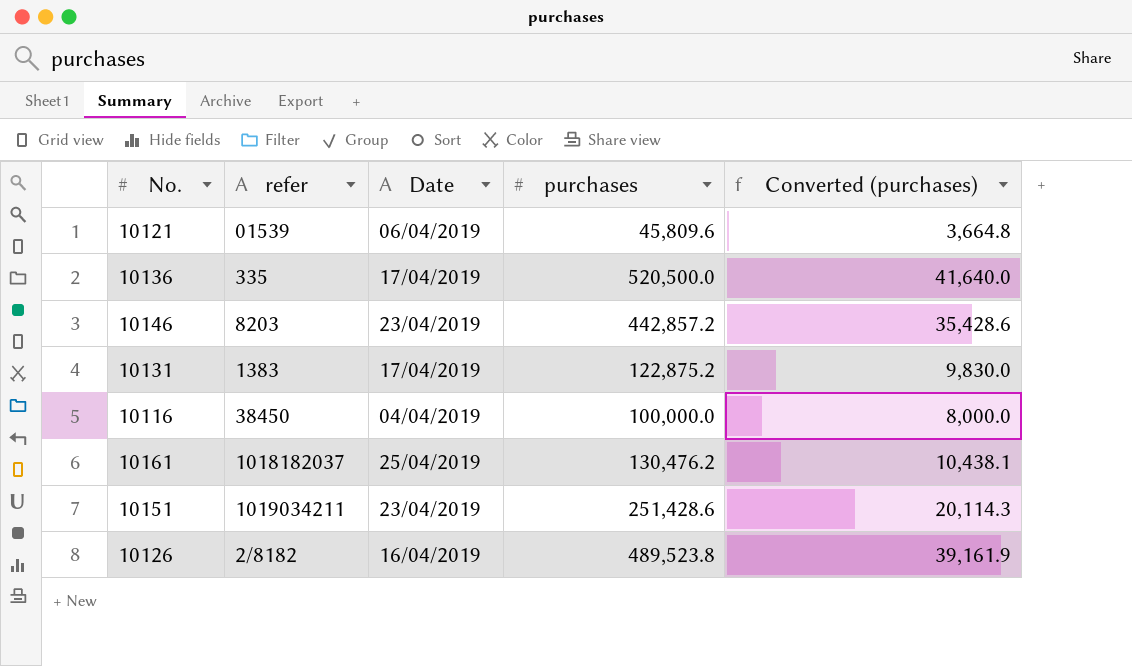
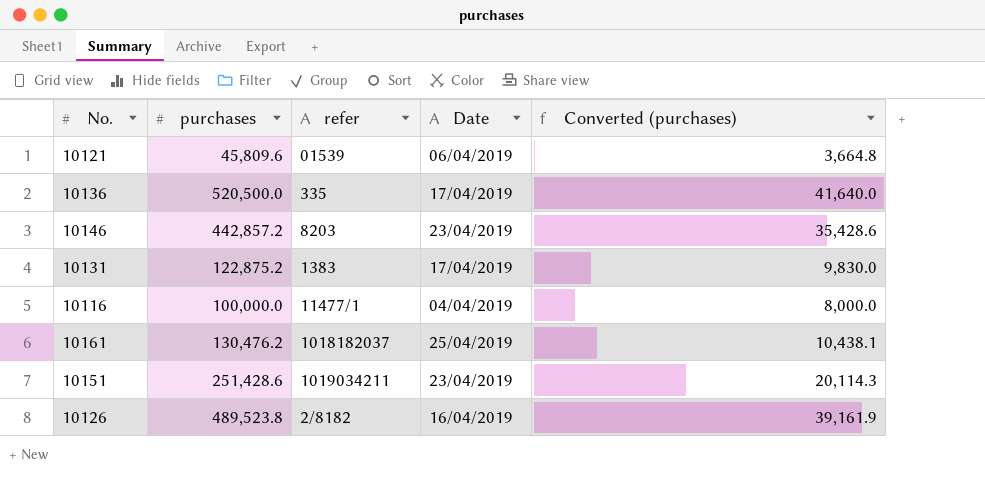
column purchases | position: 4 -> 2
10116 | refer: 38450 -> 11477/1

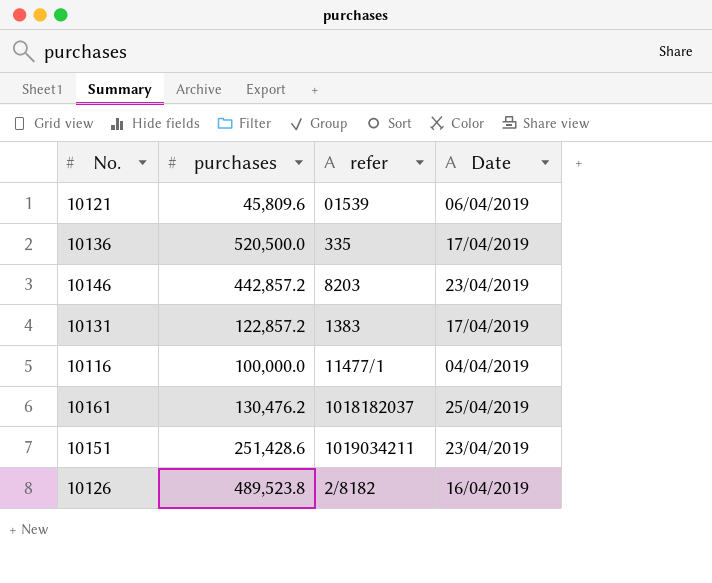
column Converted (purchases) | formula: [purchases] * 0.08 -> none
10131 | purchases: 122,875.2 -> 122,857.2

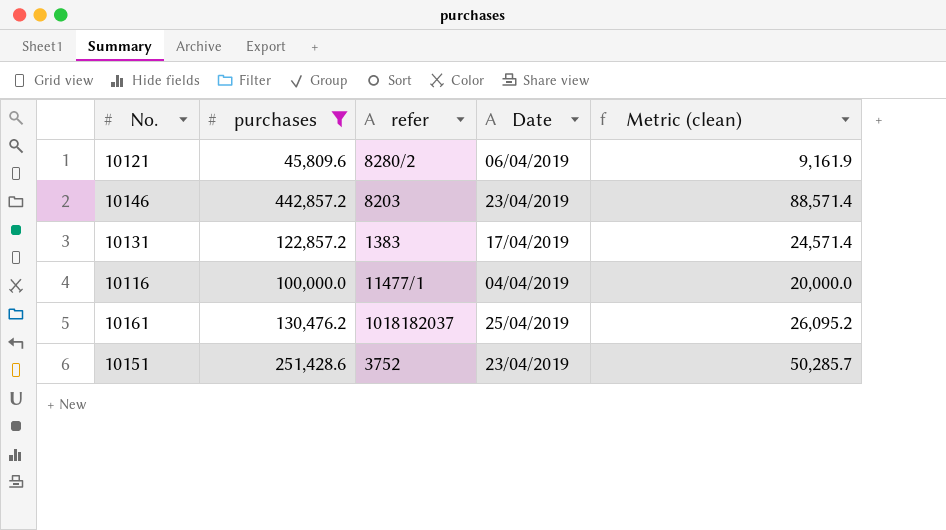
filter: none -> purchases <= 442,857.2
column Metric (clean) | formula: none -> [purchases] * 0.2
10121 | refer: 01539 -> 8280/2
10151 | refer: 1019034211 -> 3752

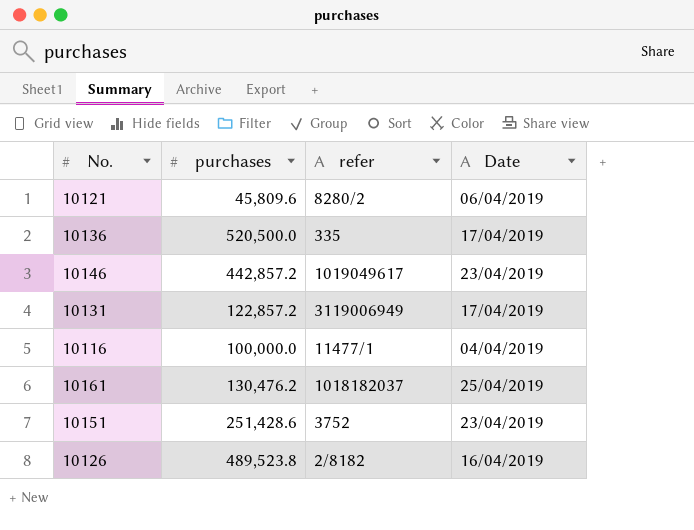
filter: purchases <= 442,857.2 -> none
column Metric (clean) | formula: [purchases] * 0.2 -> none
10146 | refer: 8203 -> 1019049617
10131 | refer: 1383 -> 3119006949

